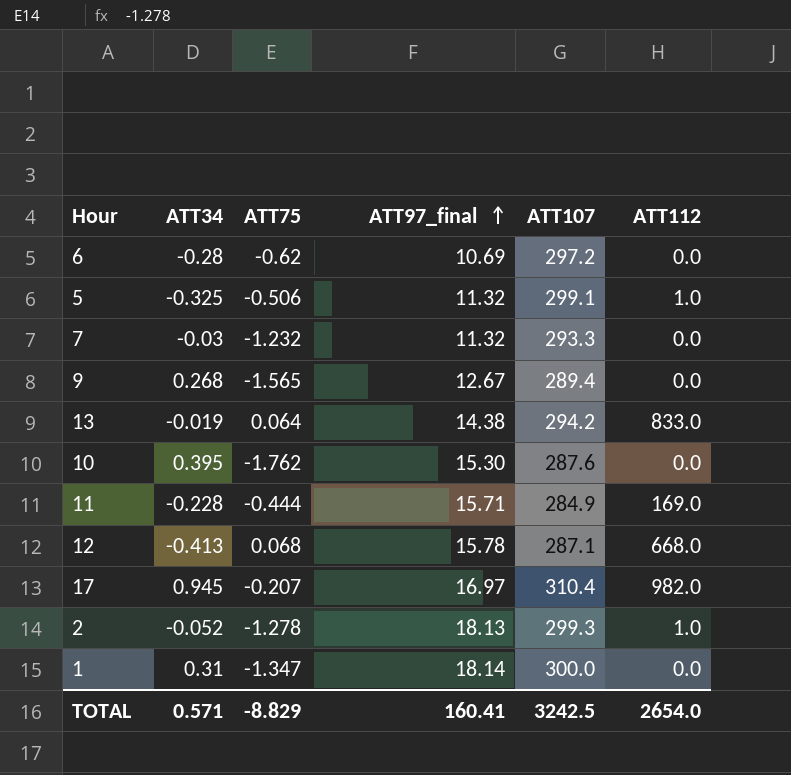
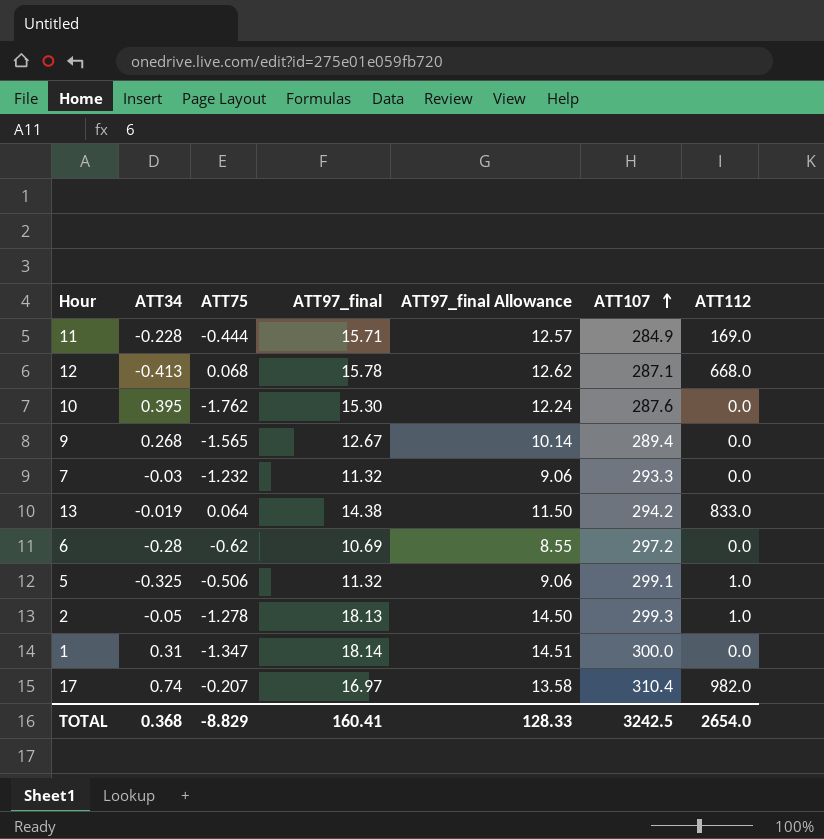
row order: ATT97_final ascending -> ATT107 ascending
column ATT97_final Allowance | formula: none -> [ATT97_final] * 0.8
2 | ATT34: -0.052 -> -0.05
17 | ATT34: 0.945 -> 0.74
TOTAL | ATT34: 0.571 -> 0.368

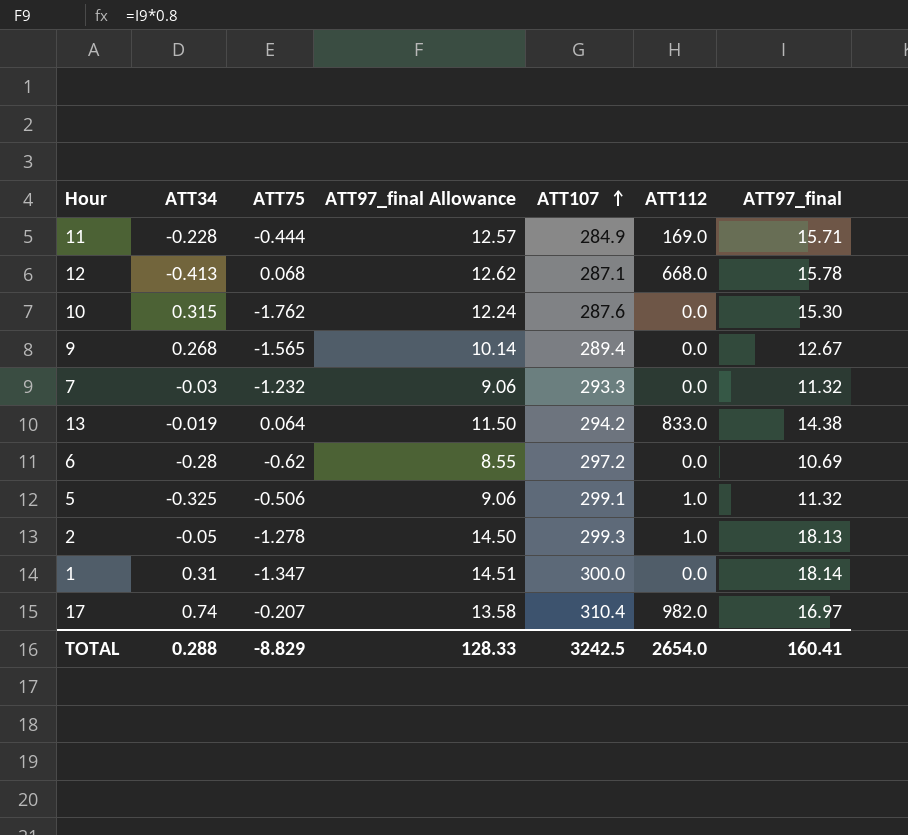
column ATT97_final | position: 4 -> 7
10 | ATT34: 0.395 -> 0.315
TOTAL | ATT34: 0.368 -> 0.288

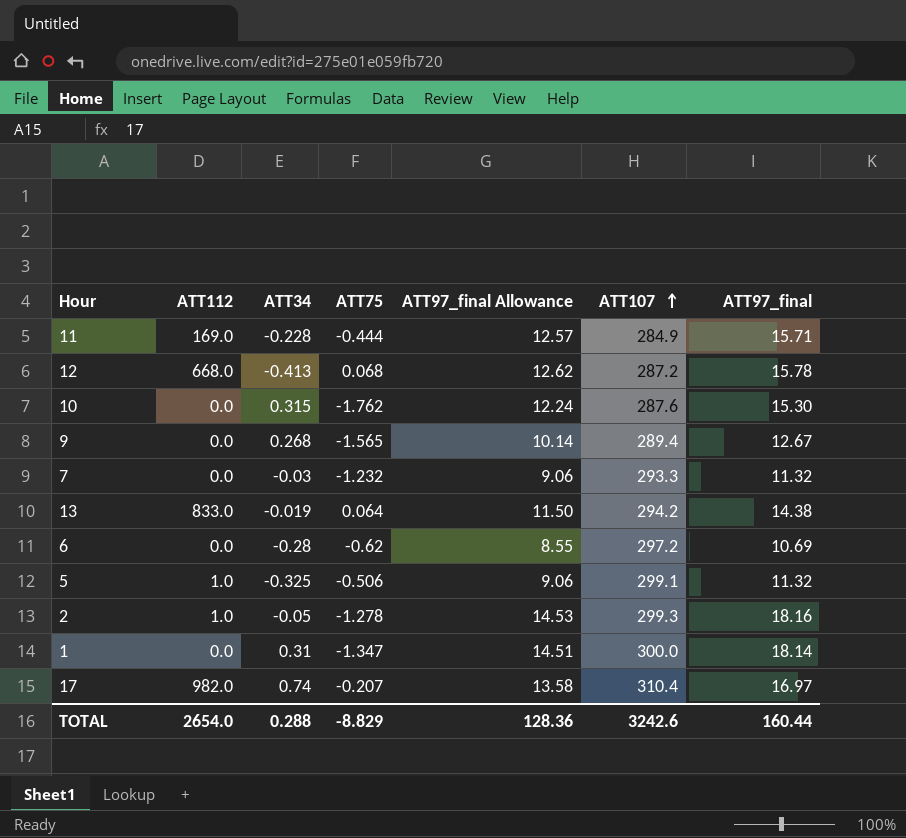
column ATT112 | position: 6 -> 2
12 | ATT107: 287.1 -> 287.2
2 | ATT97_final Allowance: 14.50 -> 14.53
2 | ATT97_final: 18.13 -> 18.16
TOTAL | ATT97_final Allowance: 128.33 -> 128.36
TOTAL | ATT107: 3242.5 -> 3242.6
TOTAL | ATT97_final: 160.41 -> 160.44

